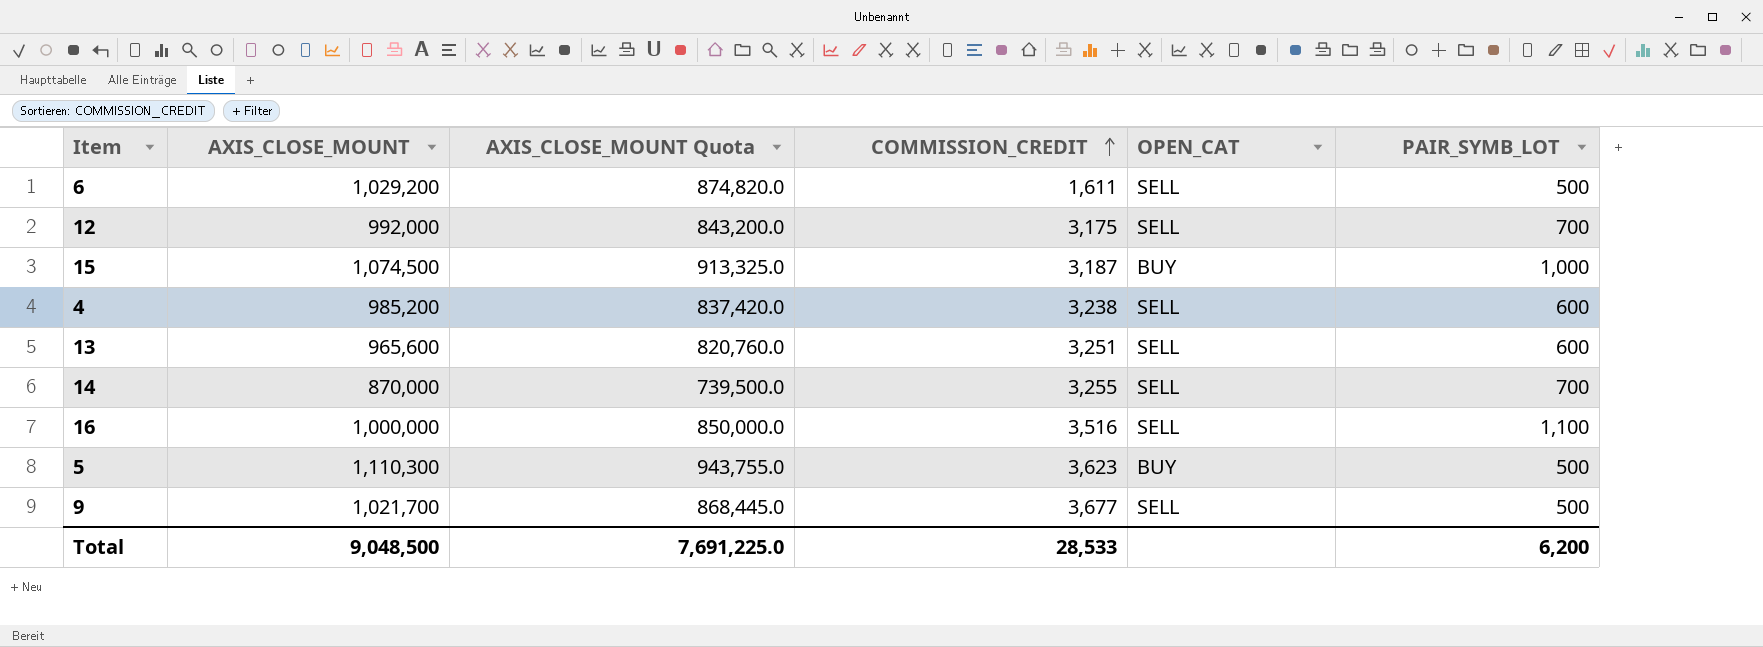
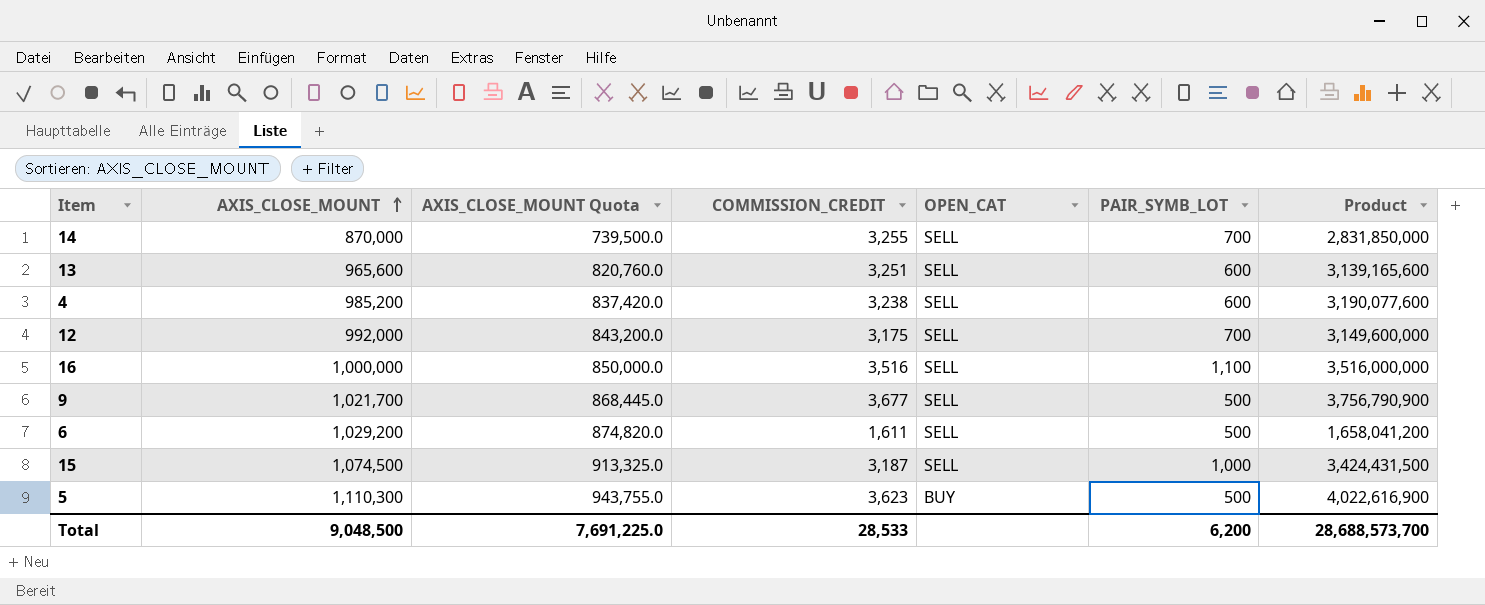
row order: COMMISSION_CREDIT ascending -> AXIS_CLOSE_MOUNT ascending
column Product | formula: none -> [AXIS_CLOSE_MOUNT] * [COMMISSION_CREDIT]
15 | OPEN_CAT: BUY -> SELL

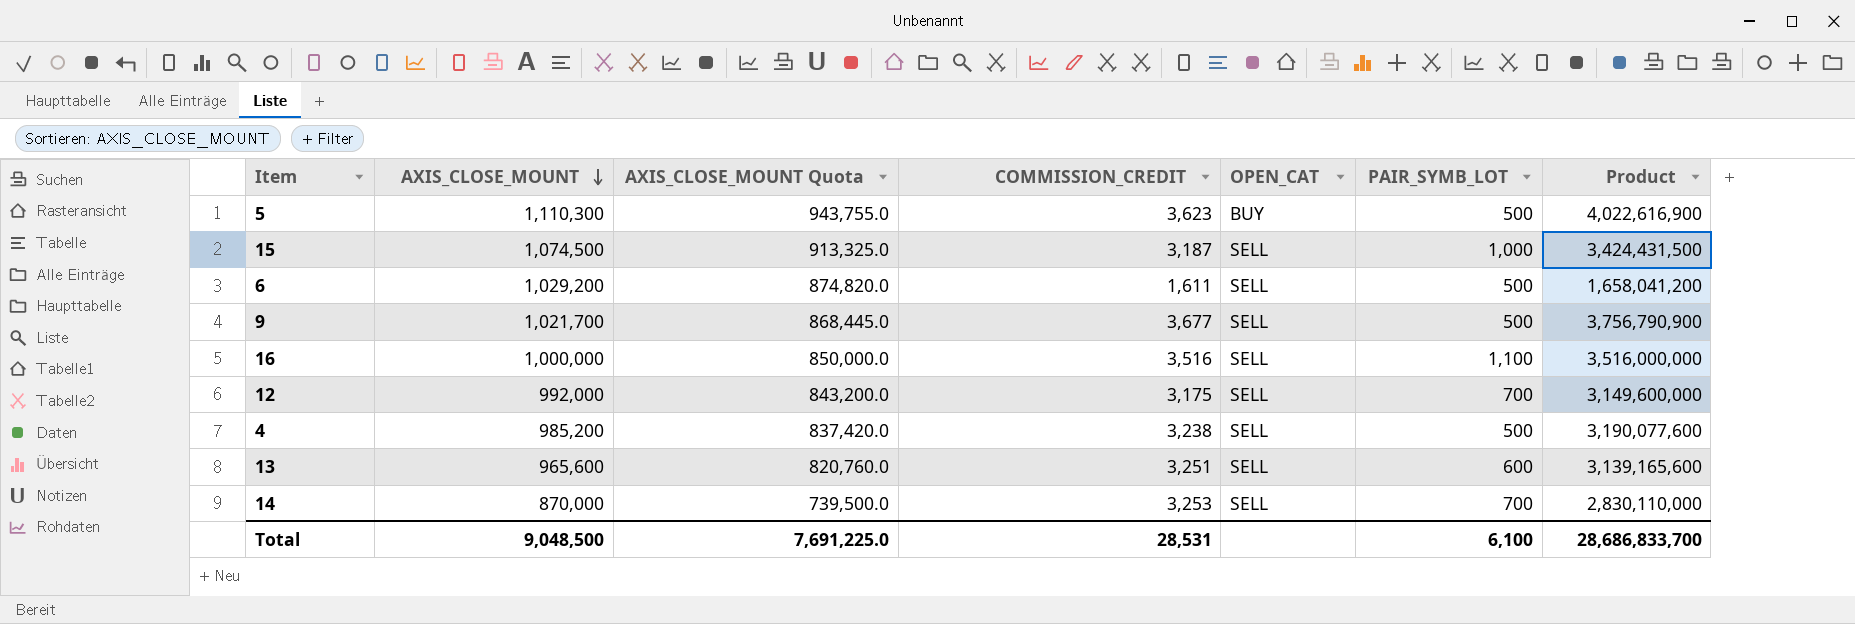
row order: AXIS_CLOSE_MOUNT ascending -> AXIS_CLOSE_MOUNT descending
4 | PAIR_SYMB_LOT: 600 -> 500
14 | COMMISSION_CREDIT: 3,255 -> 3,253
14 | Product: 2,831,850,000 -> 2,830,110,000
Total | COMMISSION_CREDIT: 28,533 -> 28,531
Total | PAIR_SYMB_LOT: 6,200 -> 6,100
Total | Product: 28,688,573,700 -> 28,686,833,700

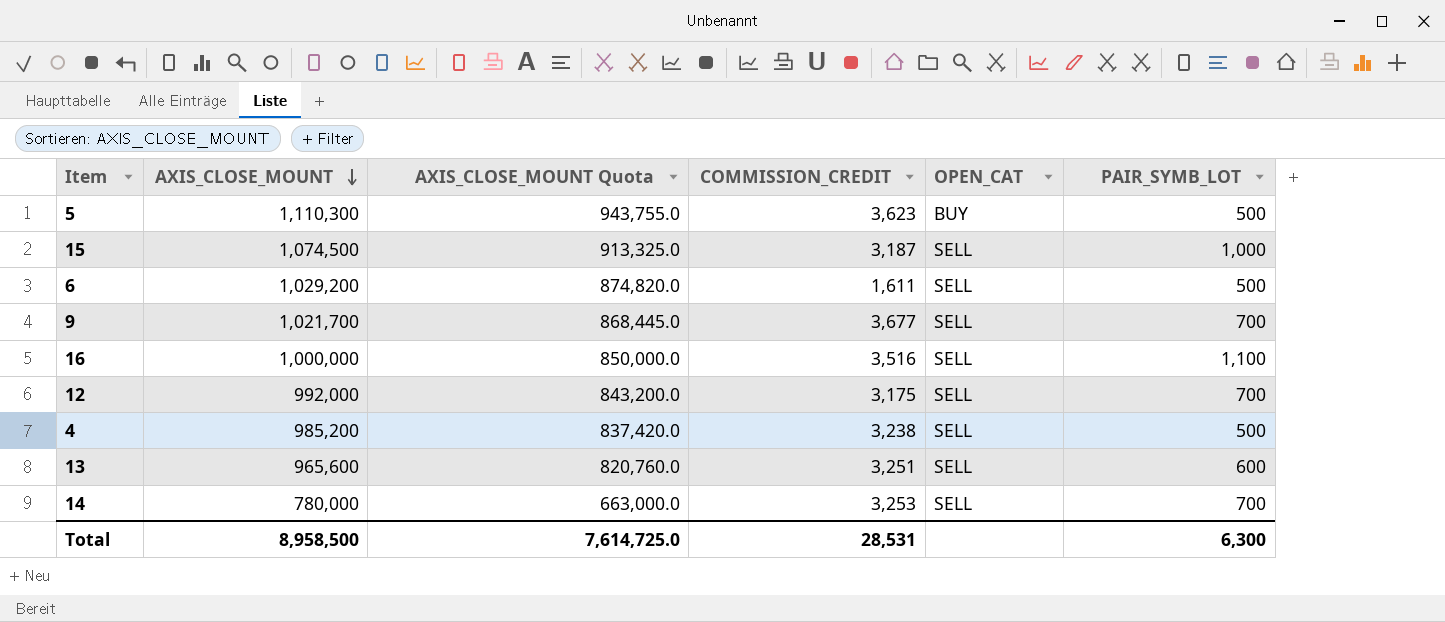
column Product | formula: [AXIS_CLOSE_MOUNT] * [COMMISSION_CREDIT] -> none
9 | PAIR_SYMB_LOT: 500 -> 700
14 | AXIS_CLOSE_MOUNT: 870,000 -> 780,000
14 | AXIS_CLOSE_MOUNT Quota: 739,500.0 -> 663,000.0
Total | AXIS_CLOSE_MOUNT: 9,048,500 -> 8,958,500
Total | AXIS_CLOSE_MOUNT Quota: 7,691,225.0 -> 7,614,725.0
Total | PAIR_SYMB_LOT: 6,100 -> 6,300

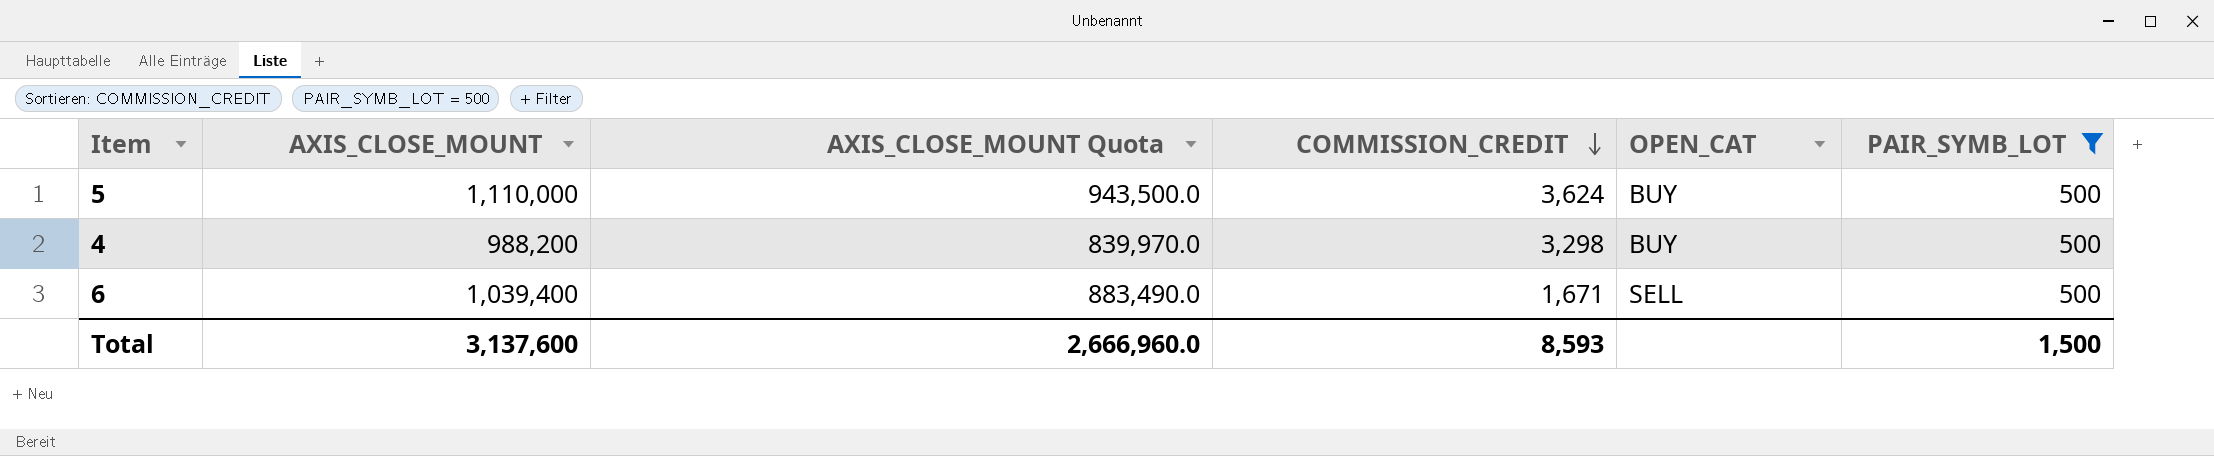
filter: none -> PAIR_SYMB_LOT = 500
row order: AXIS_CLOSE_MOUNT descending -> COMMISSION_CREDIT descending
5 | AXIS_CLOSE_MOUNT: 1,110,300 -> 1,110,000
5 | AXIS_CLOSE_MOUNT Quota: 943,755.0 -> 943,500.0
5 | COMMISSION_CREDIT: 3,623 -> 3,624
4 | AXIS_CLOSE_MOUNT: 985,200 -> 988,200
4 | AXIS_CLOSE_MOUNT Quota: 837,420.0 -> 839,970.0
4 | COMMISSION_CREDIT: 3,238 -> 3,298
4 | OPEN_CAT: SELL -> BUY
6 | AXIS_CLOSE_MOUNT: 1,029,200 -> 1,039,400
6 | AXIS_CLOSE_MOUNT Quota: 874,820.0 -> 883,490.0
6 | COMMISSION_CREDIT: 1,611 -> 1,671
Total | AXIS_CLOSE_MOUNT: 8,958,500 -> 3,137,600
Total | AXIS_CLOSE_MOUNT Quota: 7,614,725.0 -> 2,666,960.0
Total | COMMISSION_CREDIT: 28,531 -> 8,593
Total | PAIR_SYMB_LOT: 6,300 -> 1,500

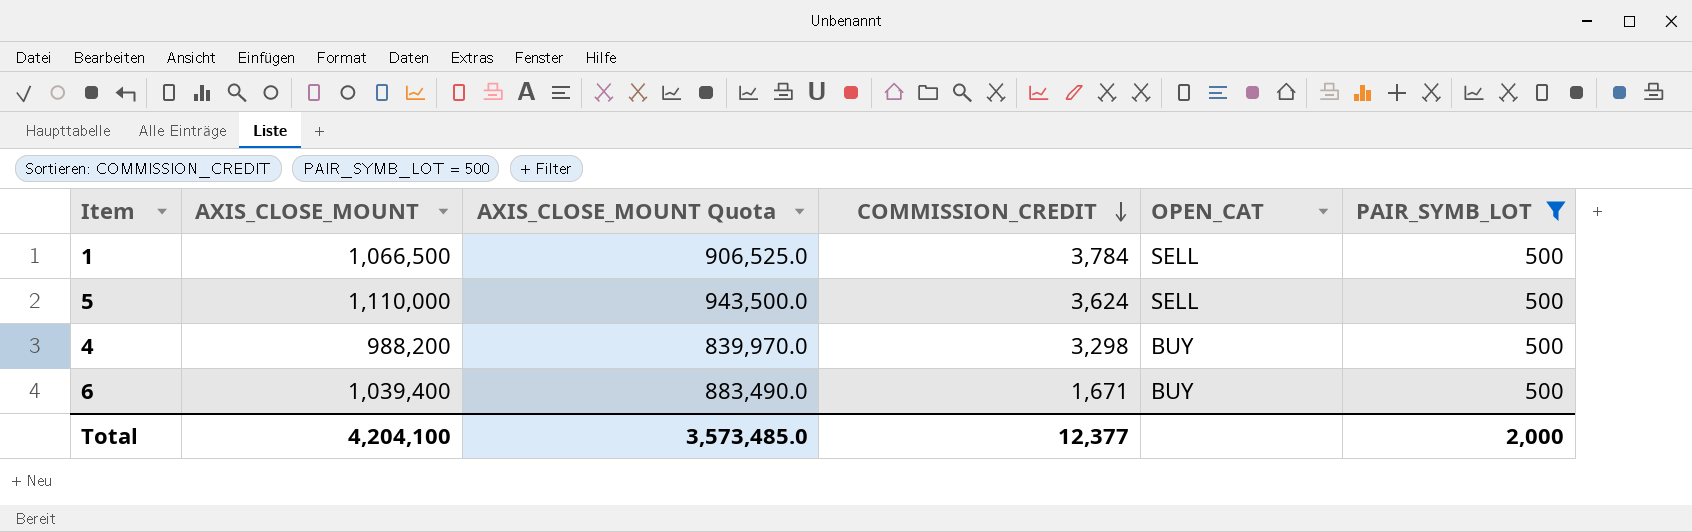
row 1: none -> 1,066,500 | 906,525.0 | 3,784 | SELL | 500
5 | OPEN_CAT: BUY -> SELL
6 | OPEN_CAT: SELL -> BUY
Total | AXIS_CLOSE_MOUNT: 3,137,600 -> 4,204,100
Total | AXIS_CLOSE_MOUNT Quota: 2,666,960.0 -> 3,573,485.0
Total | COMMISSION_CREDIT: 8,593 -> 12,377
Total | PAIR_SYMB_LOT: 1,500 -> 2,000

